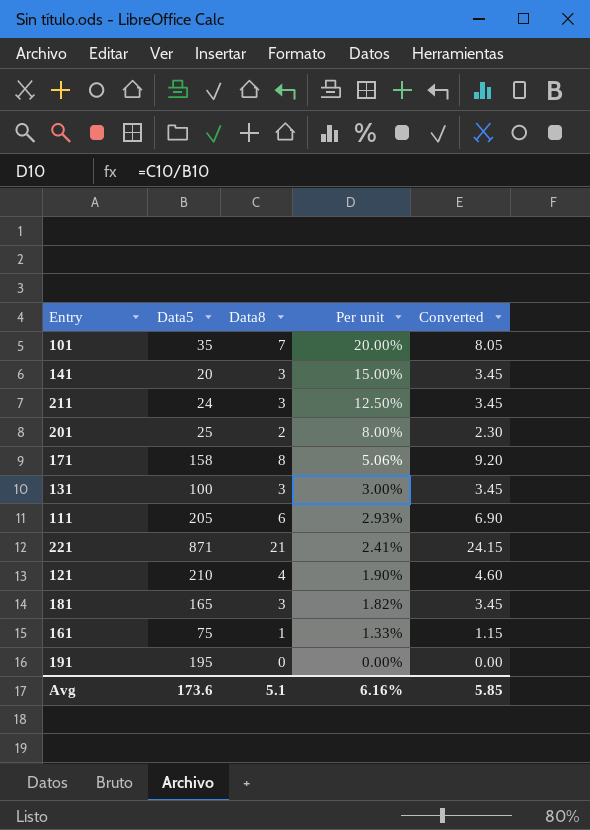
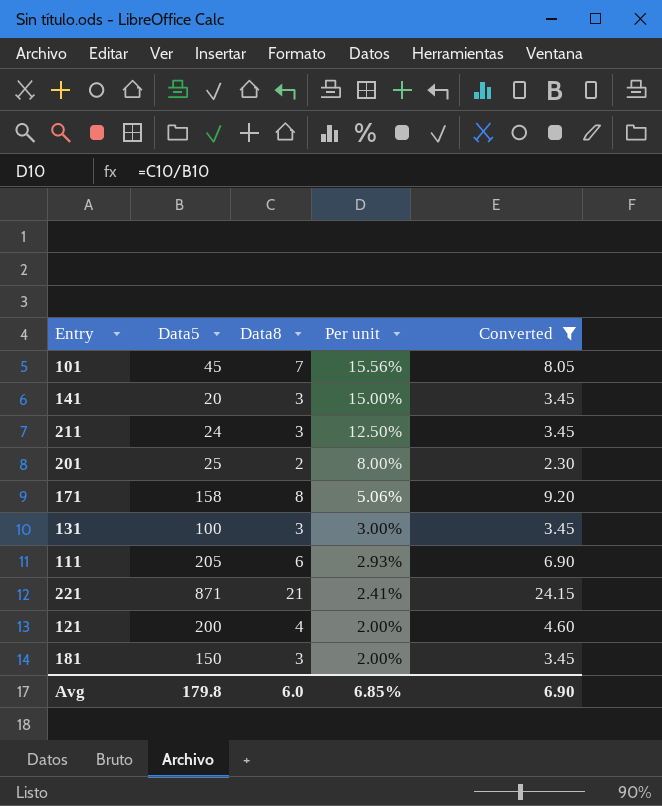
filter: none -> Converted >= 2.30
101 | Data5: 35 -> 45
101 | Per unit: 20.00% -> 15.56%
121 | Data5: 210 -> 200
121 | Per unit: 1.90% -> 2.00%
181 | Data5: 165 -> 150
181 | Per unit: 1.82% -> 2.00%
Avg | Data5: 173.6 -> 179.8
Avg | Data8: 5.1 -> 6.0
Avg | Per unit: 6.16% -> 6.85%
Avg | Converted: 5.85 -> 6.90

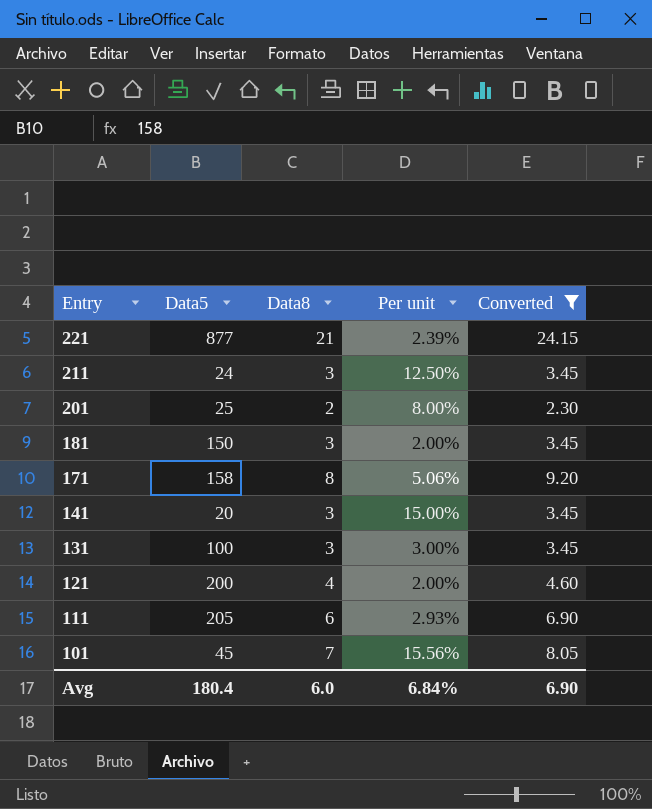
row order: Per unit descending -> Entry descending
221 | Data5: 871 -> 877
221 | Per unit: 2.41% -> 2.39%
Avg | Data5: 179.8 -> 180.4
Avg | Per unit: 6.85% -> 6.84%

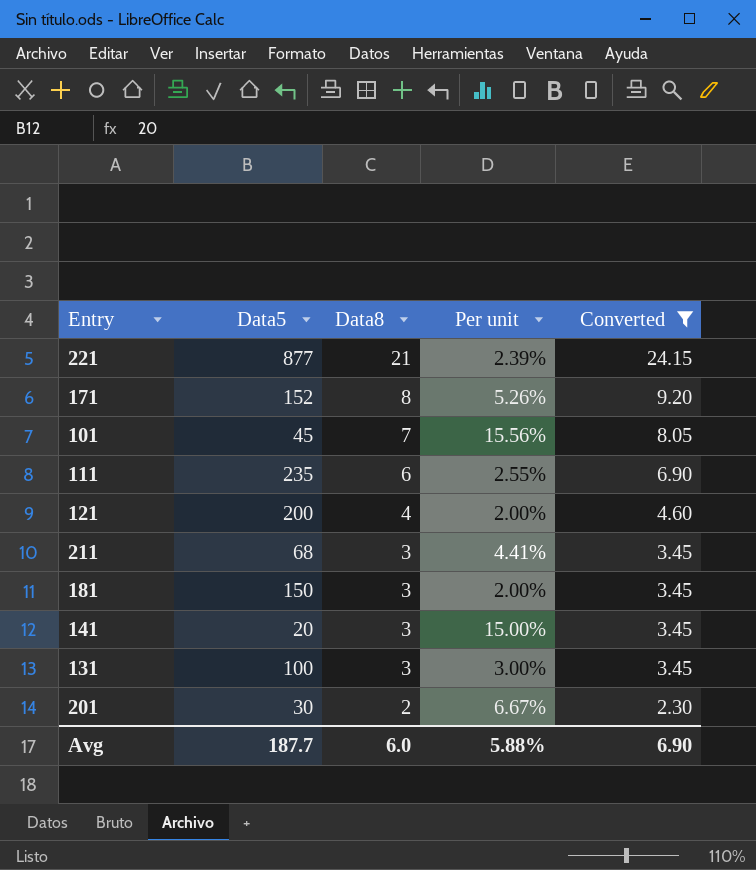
row order: Entry descending -> Data8 descending
171 | Data5: 158 -> 152
171 | Per unit: 5.06% -> 5.26%
111 | Data5: 205 -> 235
111 | Per unit: 2.93% -> 2.55%
211 | Data5: 24 -> 68
211 | Per unit: 12.50% -> 4.41%
201 | Data5: 25 -> 30
201 | Per unit: 8.00% -> 6.67%
Avg | Data5: 180.4 -> 187.7
Avg | Per unit: 6.84% -> 5.88%

